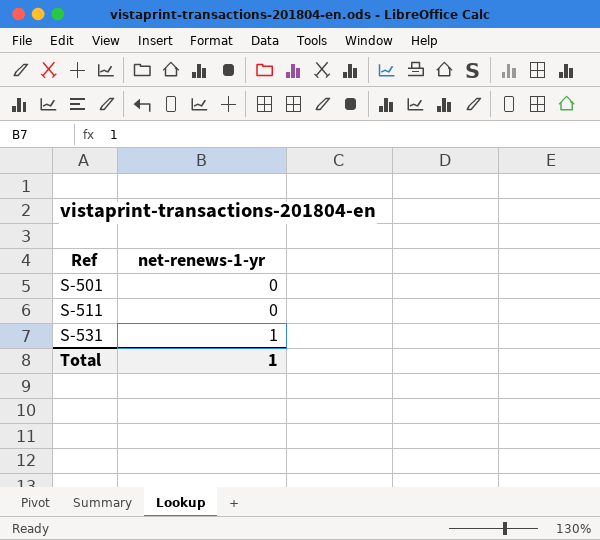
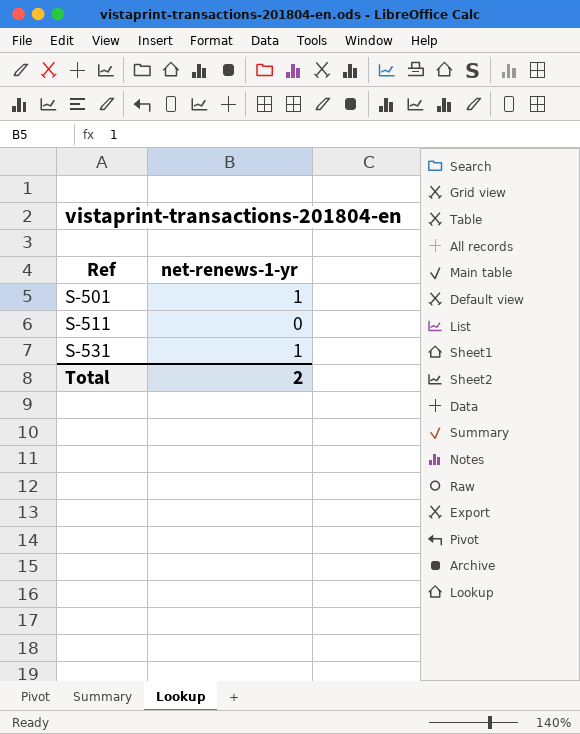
S-501 | net-renews-1-yr: 0 -> 1
Total | net-renews-1-yr: 1 -> 2

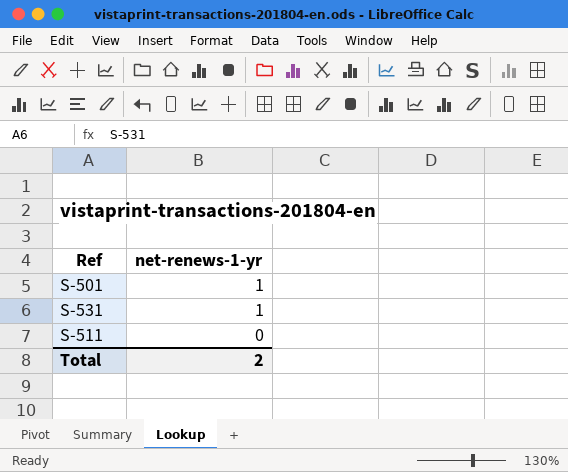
row order: Ref ascending -> net-renews-1-yr descending

